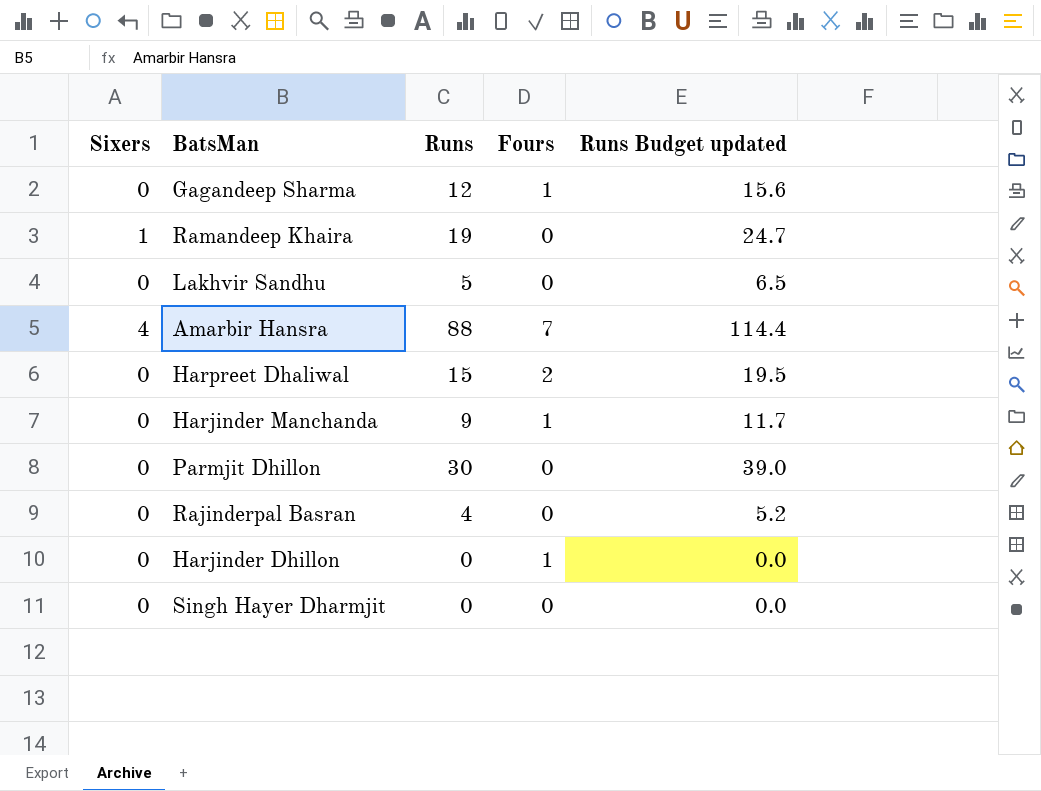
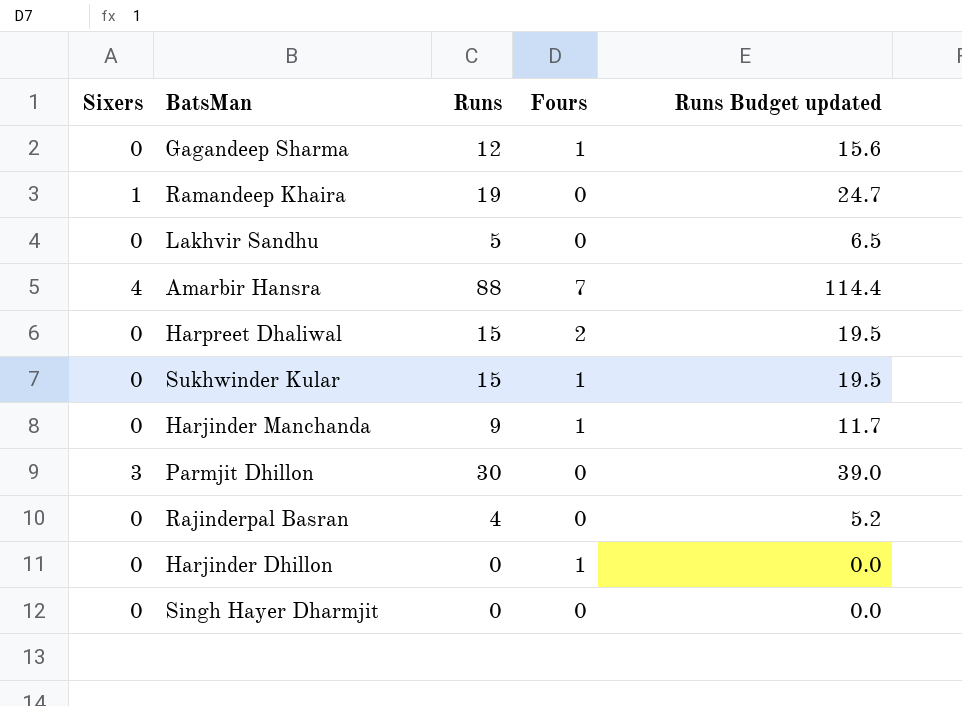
row Sukhwinder Kular: none -> 0 | 15 | 1 | 19.5
Parmjit Dhillon | Sixers: 0 -> 3

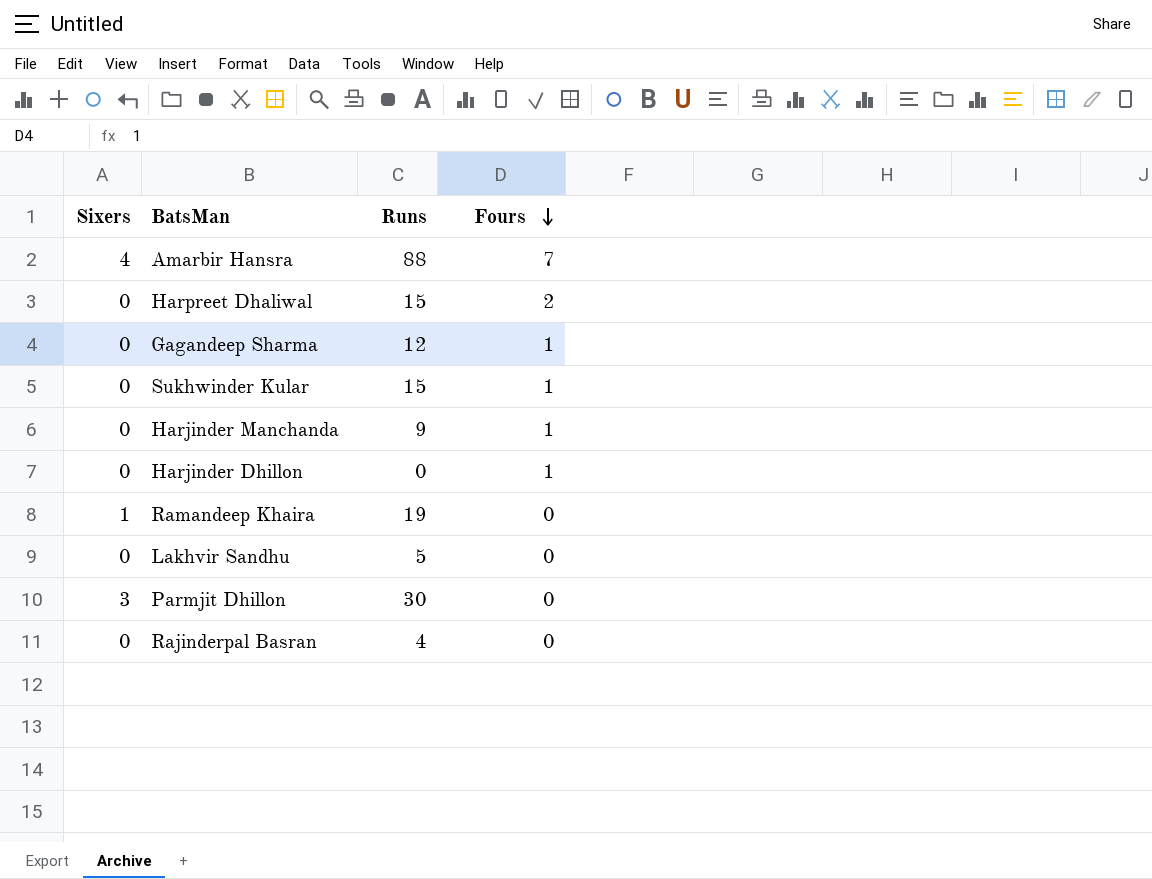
row order: none -> Fours descending
column Runs Budget updated | formula: [Runs] * 1.3 -> none
row Singh Hayer Dharmjit: 0 | 0 | 0 | 0.0 -> none

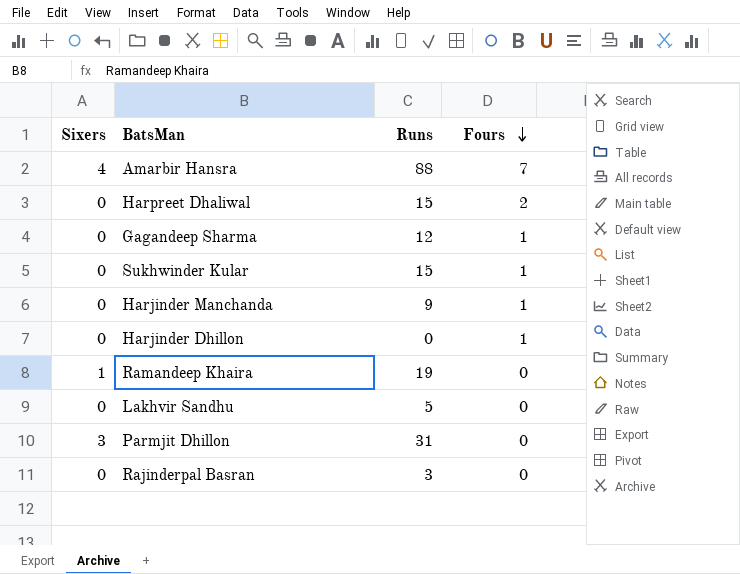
Parmjit Dhillon | Runs: 30 -> 31
Rajinderpal Basran | Runs: 4 -> 3

